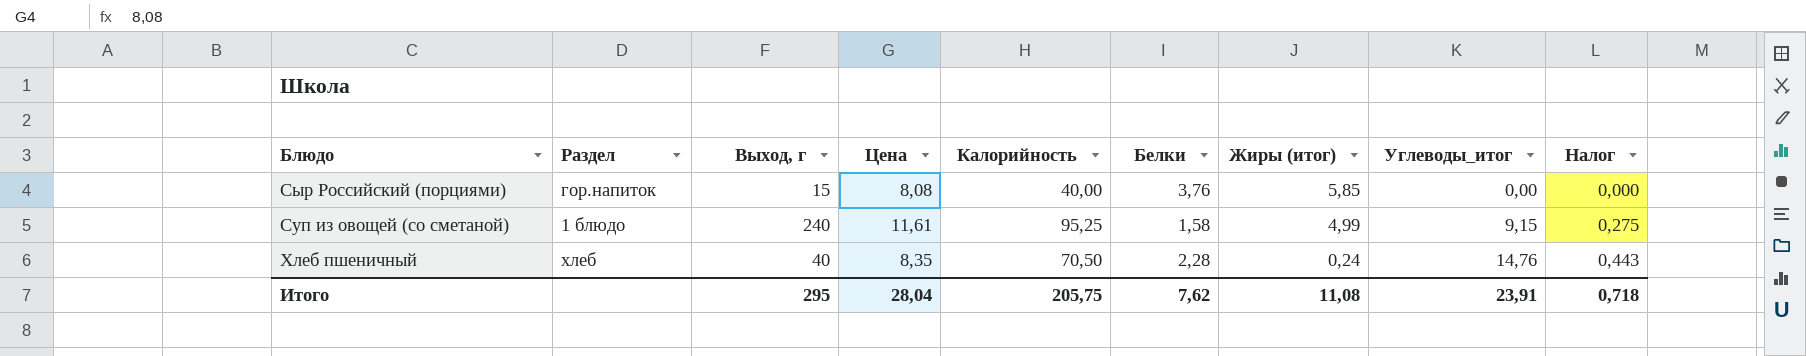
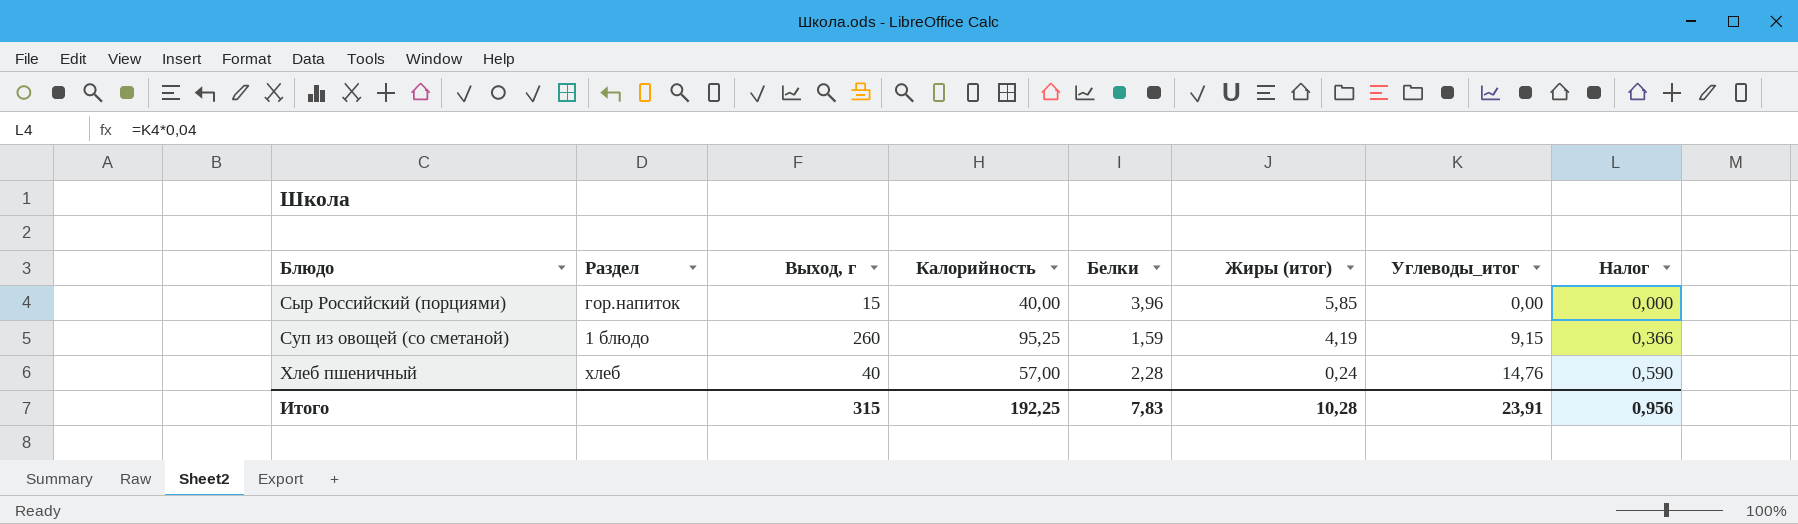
column Цена | position: 4 -> none
column Налог | formula: [Углеводы_итог] * 0,03 -> [Углеводы_итог] * 0,04
Сыр Российский (порциями) | Белки: 3,76 -> 3,96
Суп из овощей (со сметаной) | Выход, г: 240 -> 260
Суп из овощей (со сметаной) | Белки: 1,58 -> 1,59
Суп из овощей (со сметаной) | Жиры (итог): 4,99 -> 4,19
Хлеб пшеничный | Калорийность: 70,50 -> 57,00
Итого | Выход, г: 295 -> 315
Итого | Калорийность: 205,75 -> 192,25
Итого | Белки: 7,62 -> 7,83
Итого | Жиры (итог): 11,08 -> 10,28
Итого | Налог: 0,718 -> 0,956

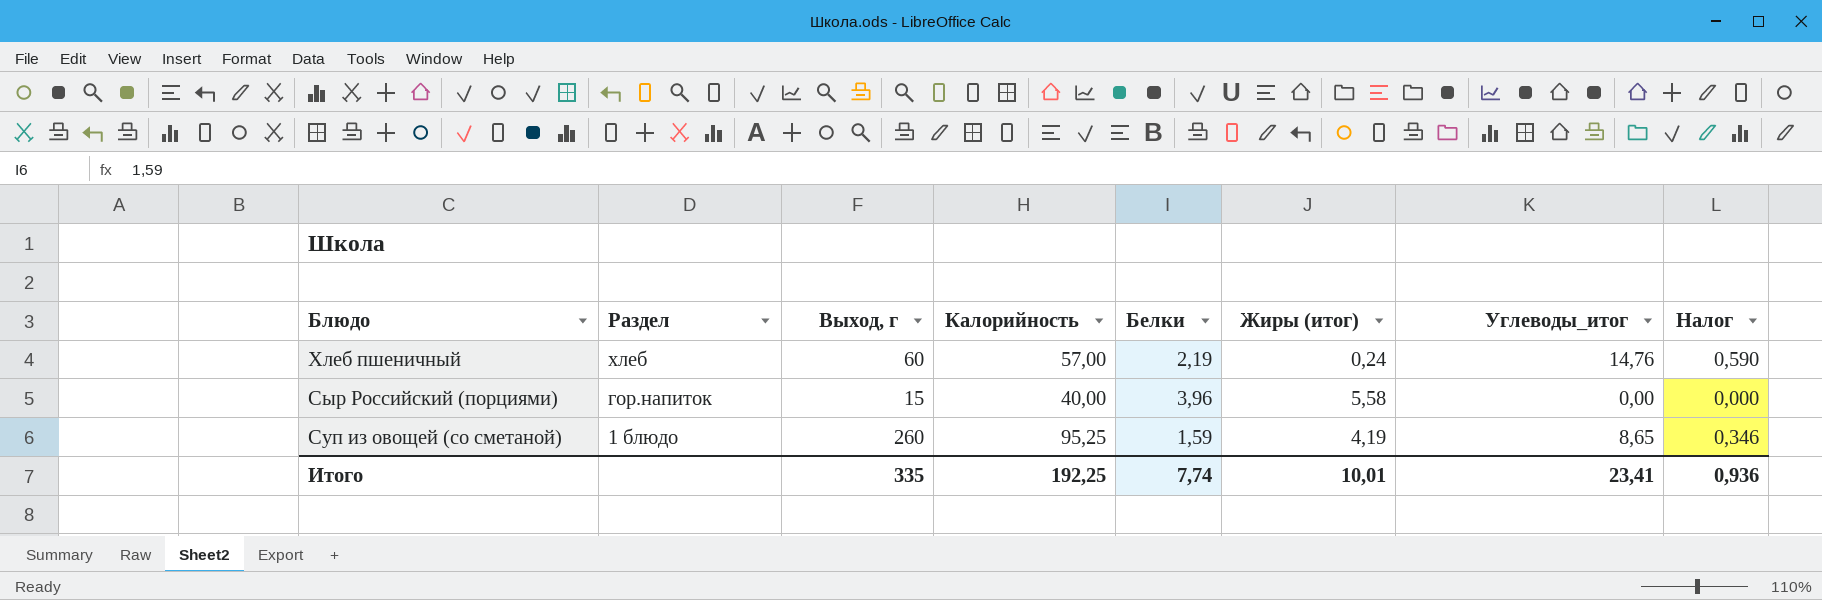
row order: Жиры (итог) descending -> Блюдо descending
Хлеб пшеничный | Выход, г: 40 -> 60
Хлеб пшеничный | Белки: 2,28 -> 2,19
Сыр Российский (порциями) | Жиры (итог): 5,85 -> 5,58
Суп из овощей (со сметаной) | Углеводы_итог: 9,15 -> 8,65
Суп из овощей (со сметаной) | Налог: 0,366 -> 0,346
Итого | Выход, г: 315 -> 335
Итого | Белки: 7,83 -> 7,74
Итого | Жиры (итог): 10,28 -> 10,01
Итого | Углеводы_итог: 23,91 -> 23,41
Итого | Налог: 0,956 -> 0,936

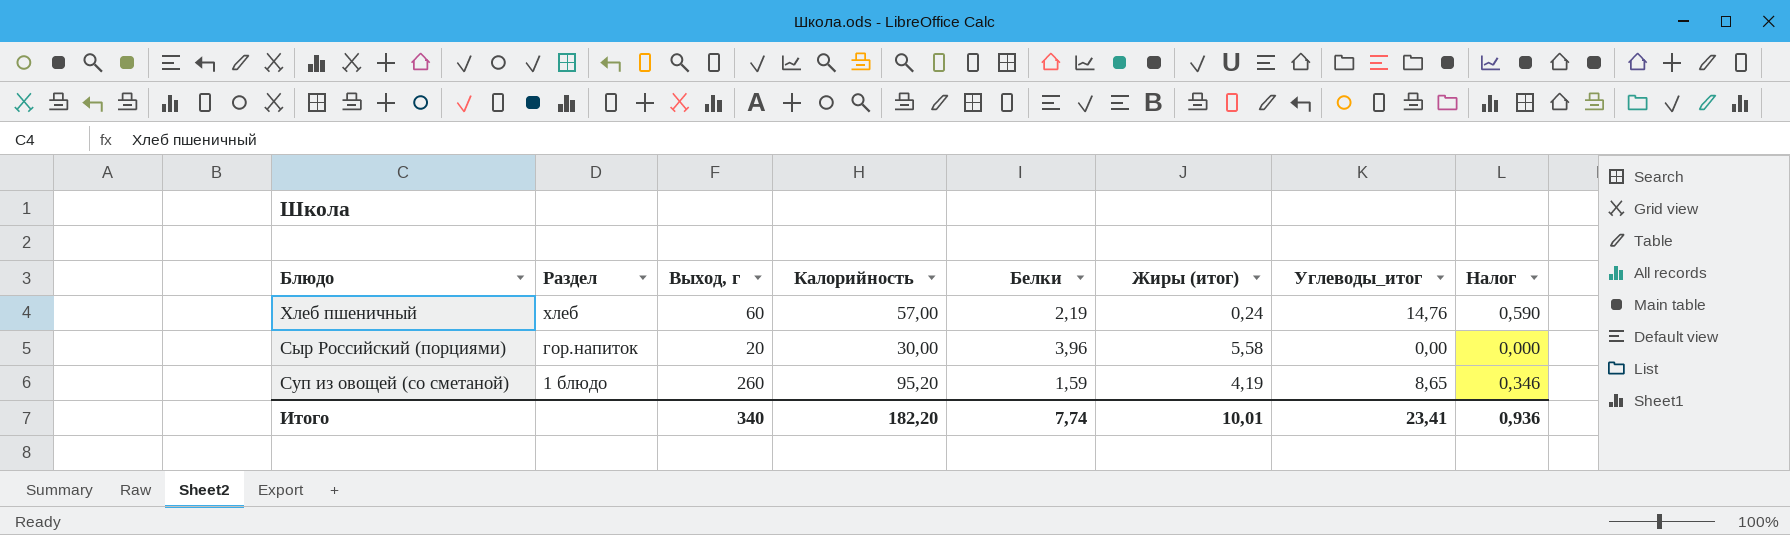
Сыр Российский (порциями) | Выход, г: 15 -> 20
Сыр Российский (порциями) | Калорийность: 40,00 -> 30,00
Суп из овощей (со сметаной) | Калорийность: 95,25 -> 95,20
Итого | Выход, г: 335 -> 340
Итого | Калорийность: 192,25 -> 182,20

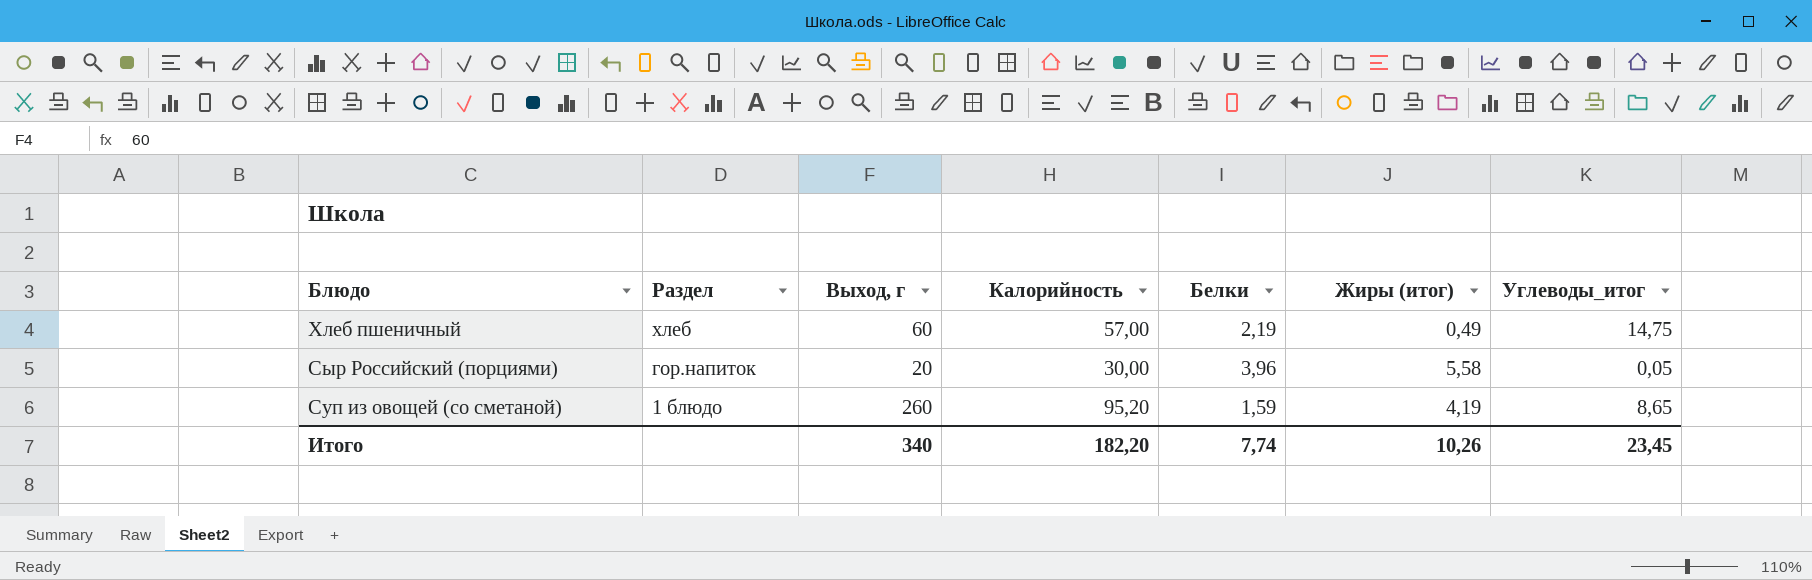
column Налог | formula: [Углеводы_итог] * 0,04 -> none
Хлеб пшеничный | Жиры (итог): 0,24 -> 0,49
Хлеб пшеничный | Углеводы_итог: 14,76 -> 14,75
Сыр Российский (порциями) | Углеводы_итог: 0,00 -> 0,05
Итого | Жиры (итог): 10,01 -> 10,26
Итого | Углеводы_итог: 23,41 -> 23,45

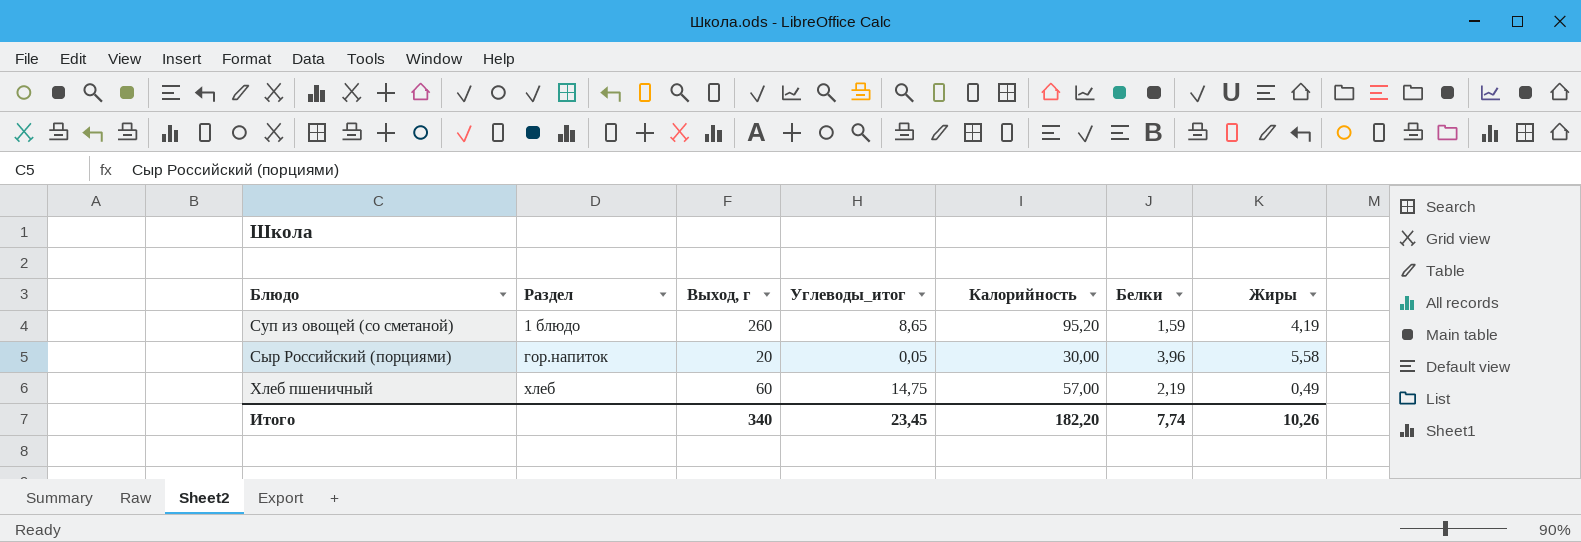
row order: Блюдо descending -> Блюдо ascending
column Углеводы_итог | position: 7 -> 4
column name: Жиры (итог) -> Жиры

